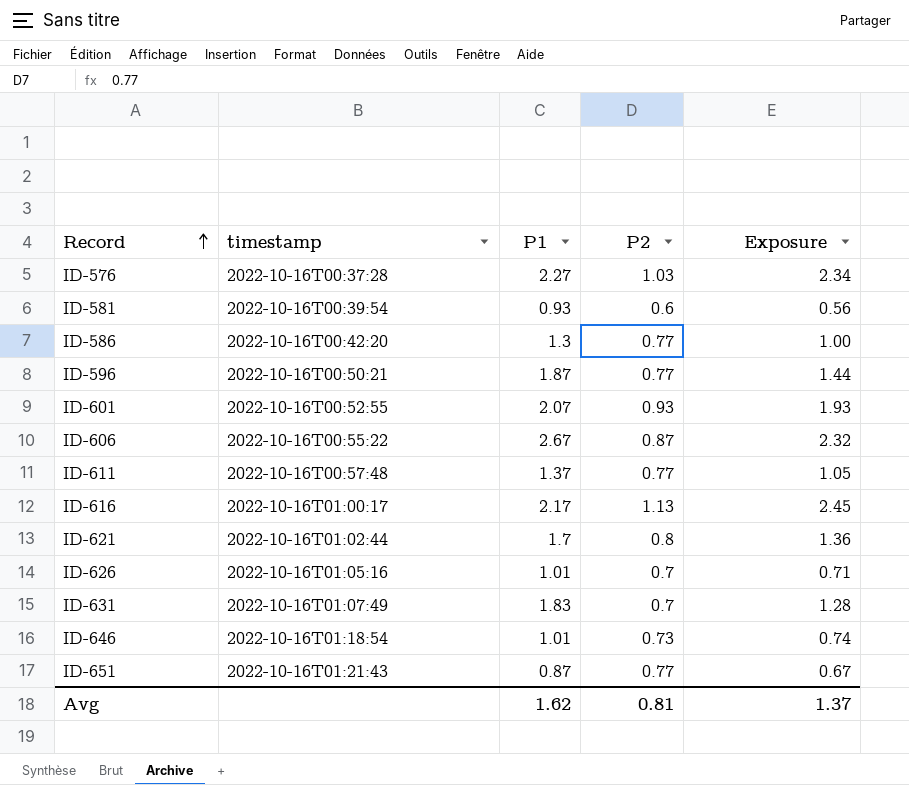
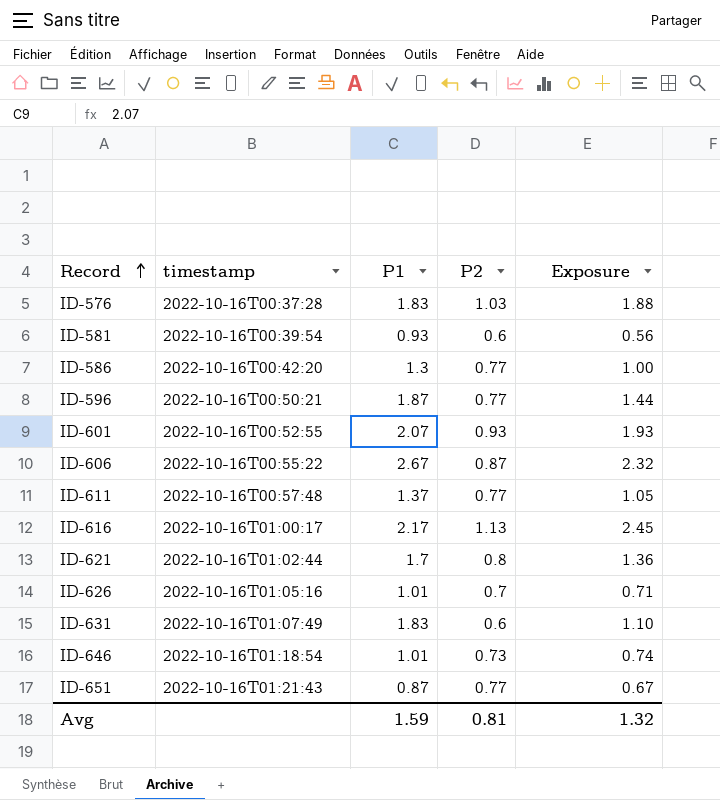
ID-576 | P1: 2.27 -> 1.83
ID-576 | Exposure: 2.34 -> 1.88
ID-631 | P2: 0.7 -> 0.6
ID-631 | Exposure: 1.28 -> 1.10
Avg | P1: 1.62 -> 1.59
Avg | Exposure: 1.37 -> 1.32

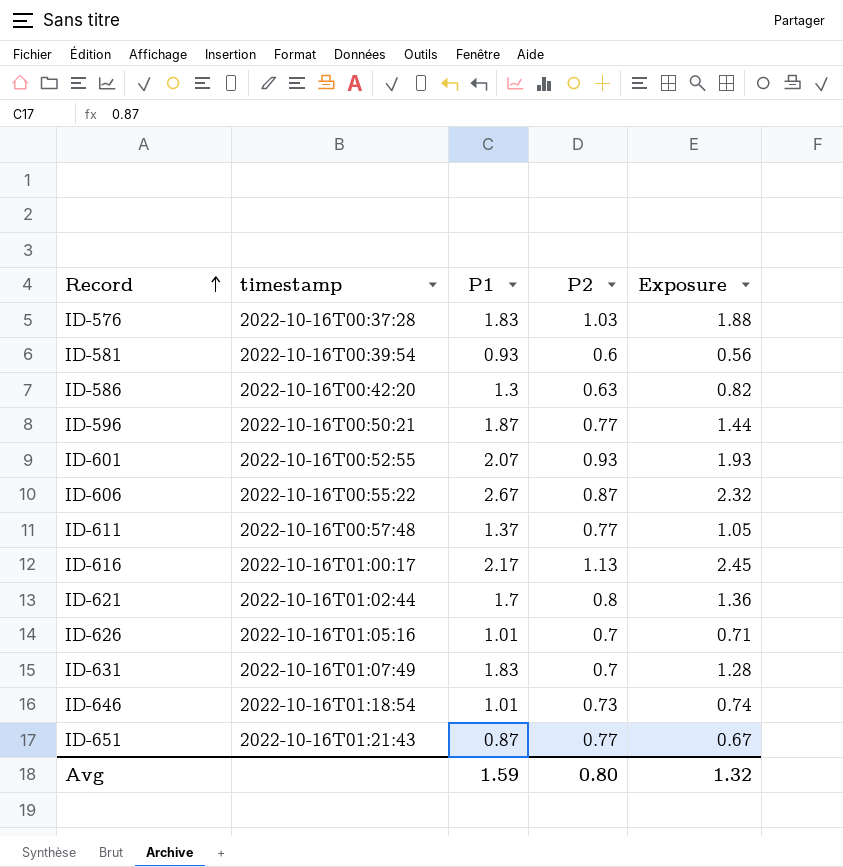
ID-586 | P2: 0.77 -> 0.63
ID-586 | Exposure: 1.00 -> 0.82
ID-631 | P2: 0.6 -> 0.7
ID-631 | Exposure: 1.10 -> 1.28
Avg | P2: 0.81 -> 0.80

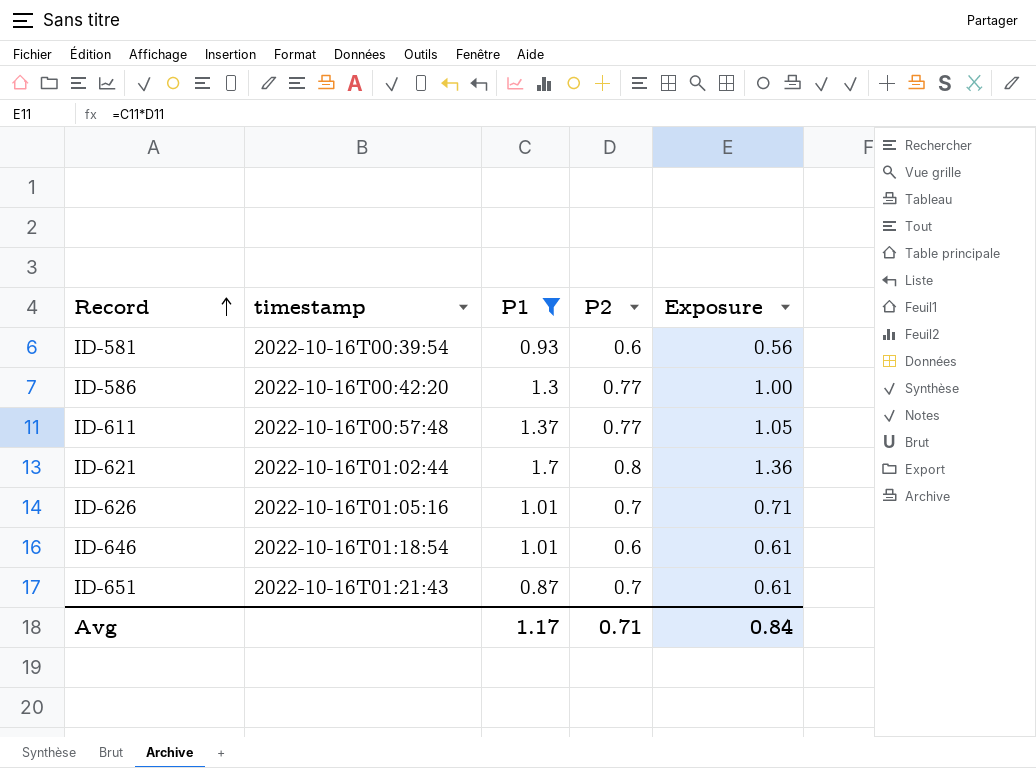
filter: none -> P1 <= 1.7
ID-586 | P2: 0.63 -> 0.77
ID-586 | Exposure: 0.82 -> 1.00
ID-646 | P2: 0.73 -> 0.6
ID-646 | Exposure: 0.74 -> 0.61
ID-651 | P2: 0.77 -> 0.7
ID-651 | Exposure: 0.67 -> 0.61
Avg | P1: 1.59 -> 1.17
Avg | P2: 0.80 -> 0.71
Avg | Exposure: 1.32 -> 0.84

